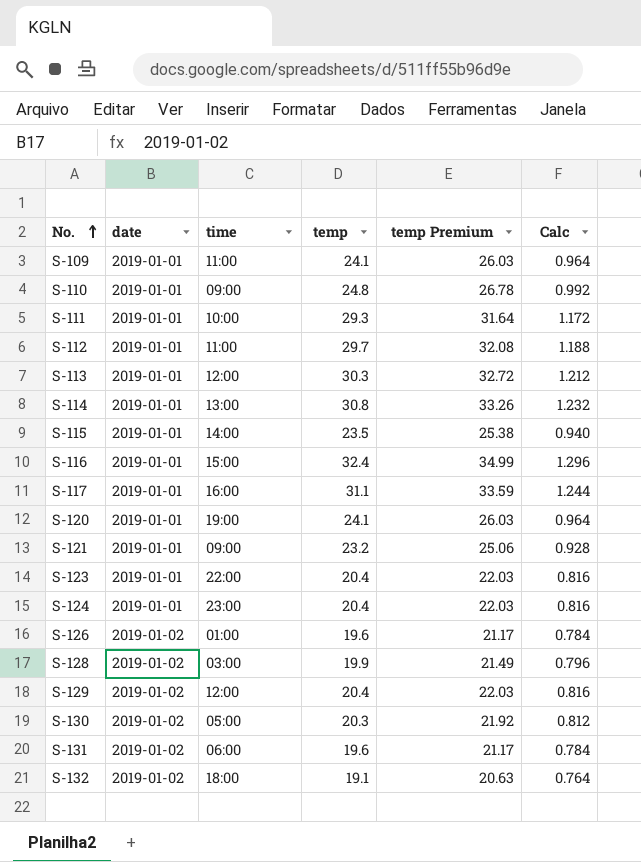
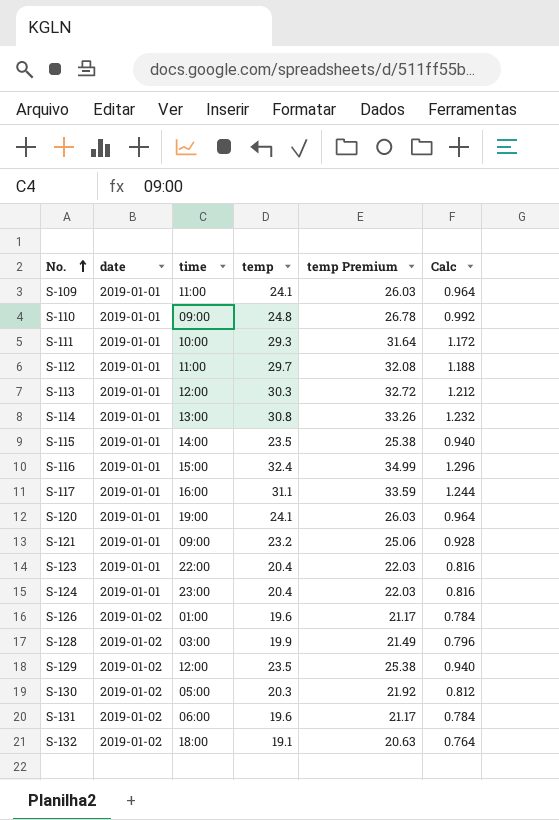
S-129 | temp: 20.4 -> 23.5
S-129 | temp Premium: 22.03 -> 25.38
S-129 | Calc: 0.816 -> 0.940

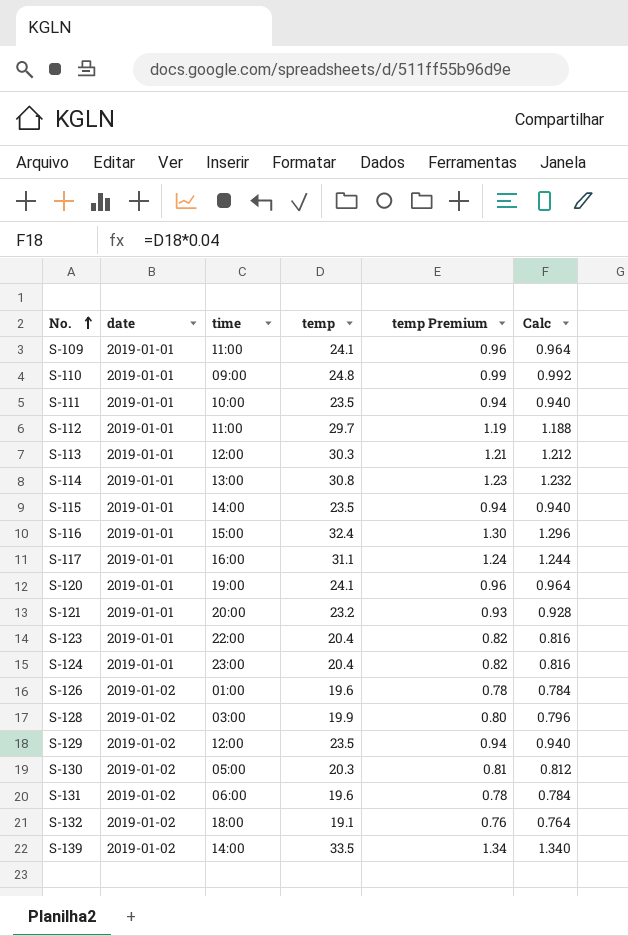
column temp Premium | formula: [temp] * 1.08 -> [temp] * 0.04
S-111 | temp: 29.3 -> 23.5
S-111 | Calc: 1.172 -> 0.940
S-121 | time: 09:00 -> 20:00
row S-139: none -> 2019-01-02 | 14:00 | 33.5 | 1.34 | 1.340

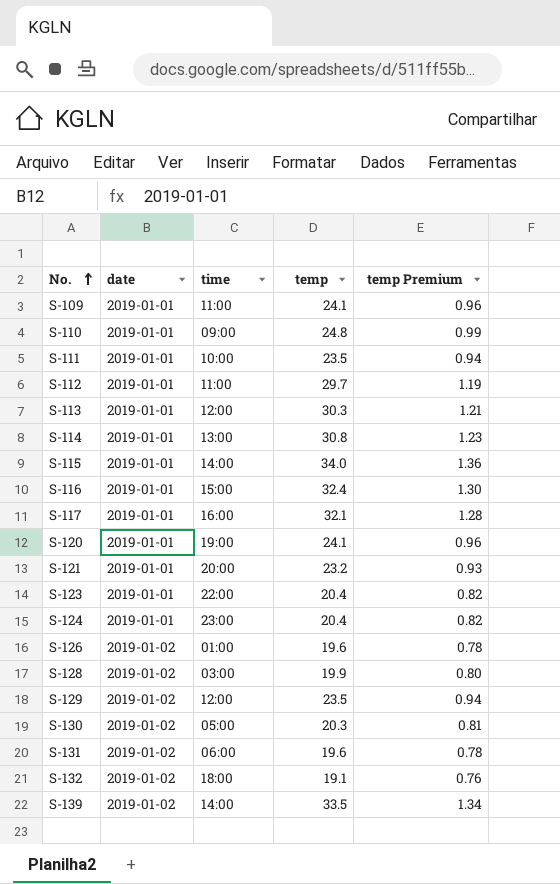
column Calc | formula: [temp] * 0.04 -> none
S-115 | temp: 23.5 -> 34.0
S-115 | temp Premium: 0.94 -> 1.36
S-117 | temp: 31.1 -> 32.1
S-117 | temp Premium: 1.24 -> 1.28

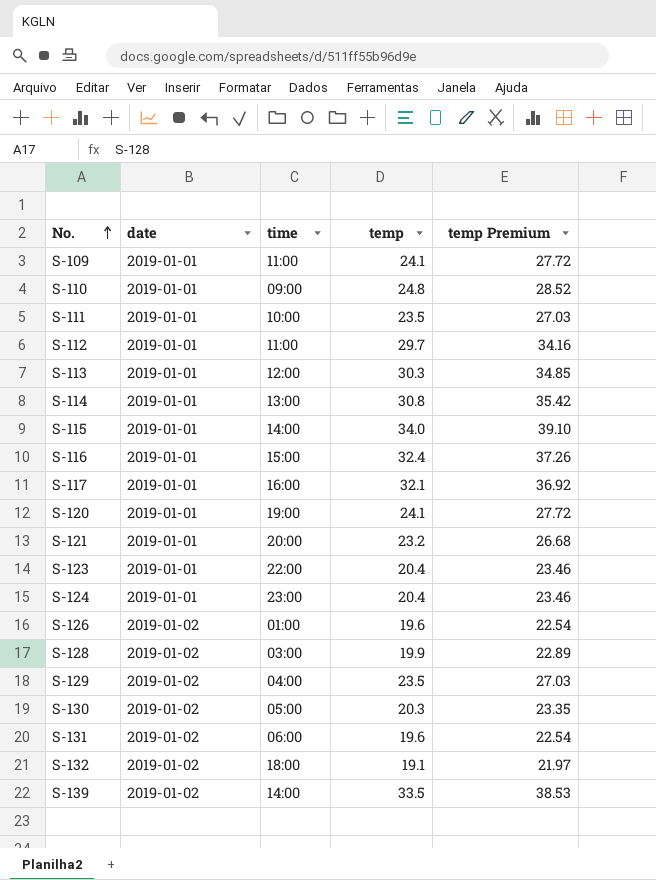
column temp Premium | formula: [temp] * 0.04 -> [temp] * 1.15
S-129 | time: 12:00 -> 04:00

